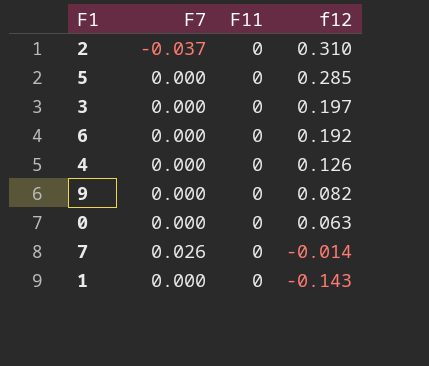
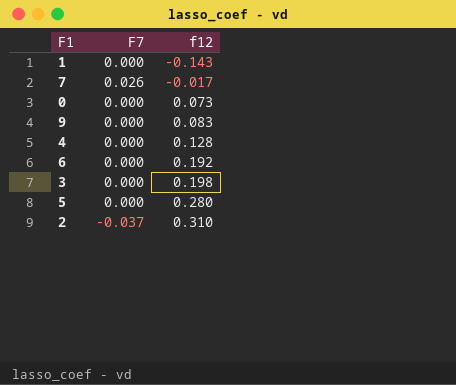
row order: f12 descending -> f12 ascending
column F11 | position: 3 -> none
7 | f12: -0.014 -> -0.017
0 | f12: 0.063 -> 0.073
9 | f12: 0.082 -> 0.083
4 | f12: 0.126 -> 0.128
3 | f12: 0.197 -> 0.198
5 | f12: 0.285 -> 0.280

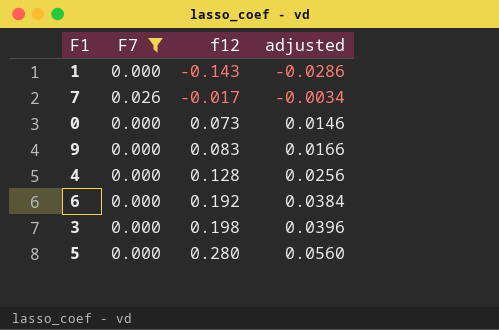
filter: none -> F7 != -0.037
column adjusted | formula: none -> [f12] * 0.2

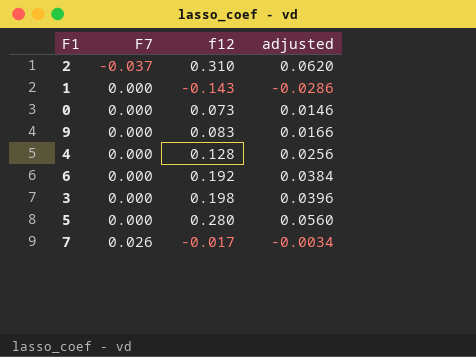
filter: F7 != -0.037 -> none
row order: f12 ascending -> F7 ascending

